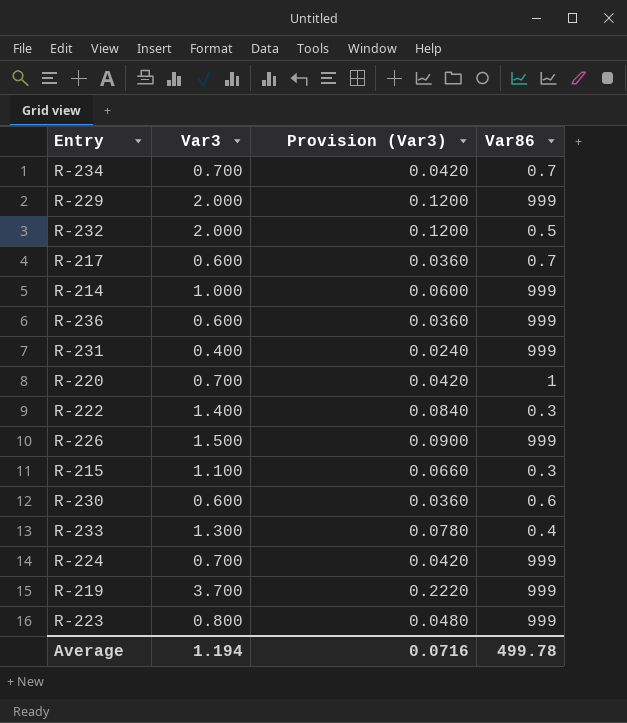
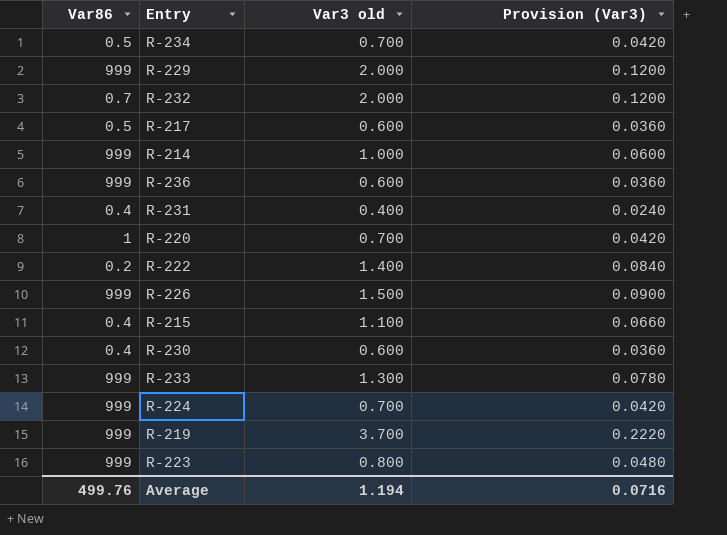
column Var86 | position: 4 -> 1
column name: Var3 -> Var3 old
R-234 | Var86: 0.7 -> 0.5
R-232 | Var86: 0.5 -> 0.7
R-217 | Var86: 0.7 -> 0.5
R-231 | Var86: 999 -> 0.4
R-222 | Var86: 0.3 -> 0.2
R-215 | Var86: 0.3 -> 0.4
R-230 | Var86: 0.6 -> 0.4
R-233 | Var86: 0.4 -> 999
Average | Var86: 499.78 -> 499.76

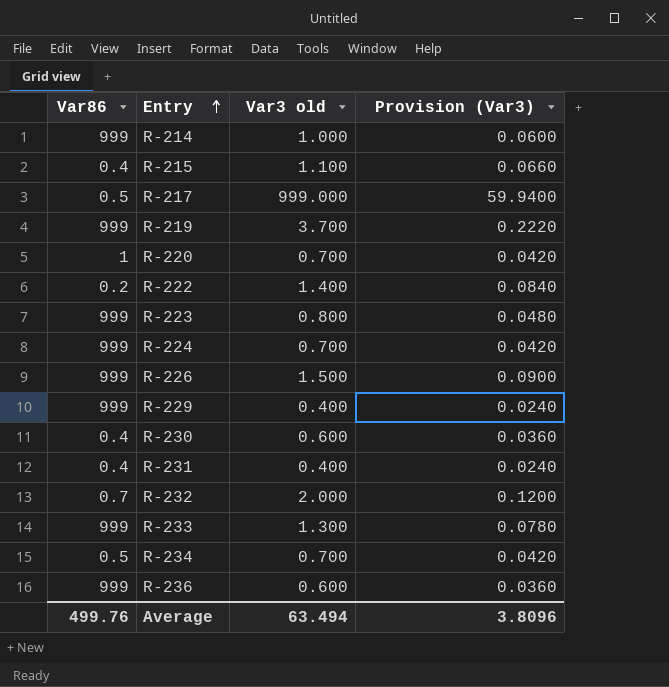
row order: none -> Entry ascending
R-217 | Var3 old: 0.600 -> 999.000
R-217 | Provision (Var3): 0.0360 -> 59.9400
R-229 | Var3 old: 2.000 -> 0.400
R-229 | Provision (Var3): 0.1200 -> 0.0240
Average | Var3 old: 1.194 -> 63.494
Average | Provision (Var3): 0.0716 -> 3.8096

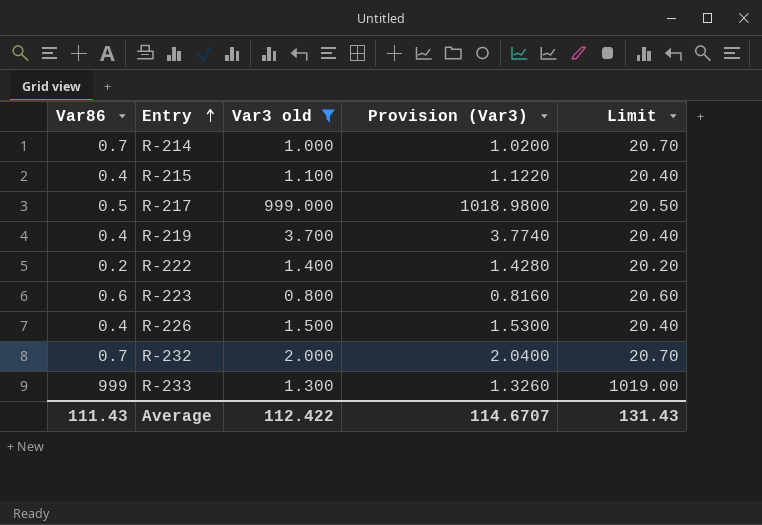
filter: none -> Var3 old >= 0.800
column Provision (Var3) | formula: [Var3 old] * 0.06 -> [Var3 old] * 1.02
column Limit | formula: none -> [Var86] + 20
R-214 | Var86: 999 -> 0.7
R-219 | Var86: 999 -> 0.4
R-223 | Var86: 999 -> 0.6
R-226 | Var86: 999 -> 0.4
Average | Var86: 499.76 -> 111.43
Average | Var3 old: 63.494 -> 112.422
Average | Provision (Var3): 3.8096 -> 114.6707

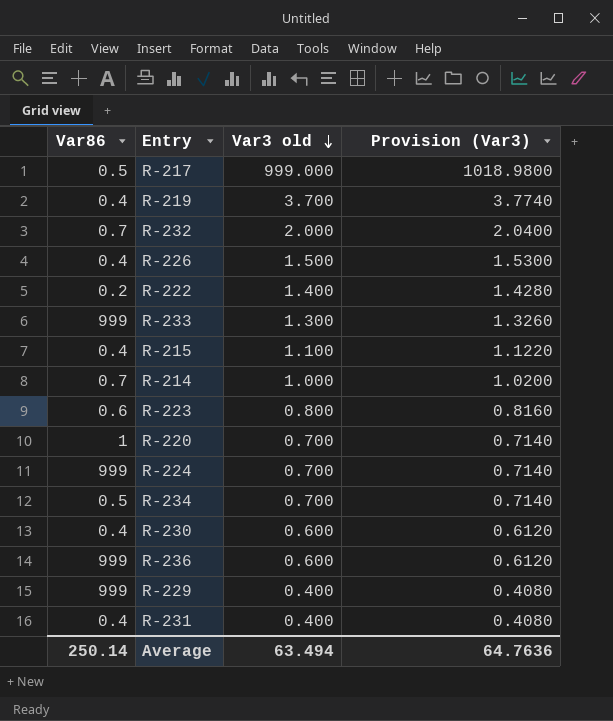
filter: Var3 old >= 0.800 -> none
row order: Entry ascending -> Var3 old descending
column Limit | formula: [Var86] + 20 -> none
Average | Var86: 111.43 -> 250.14
Average | Var3 old: 112.422 -> 63.494
Average | Provision (Var3): 114.6707 -> 64.7636

